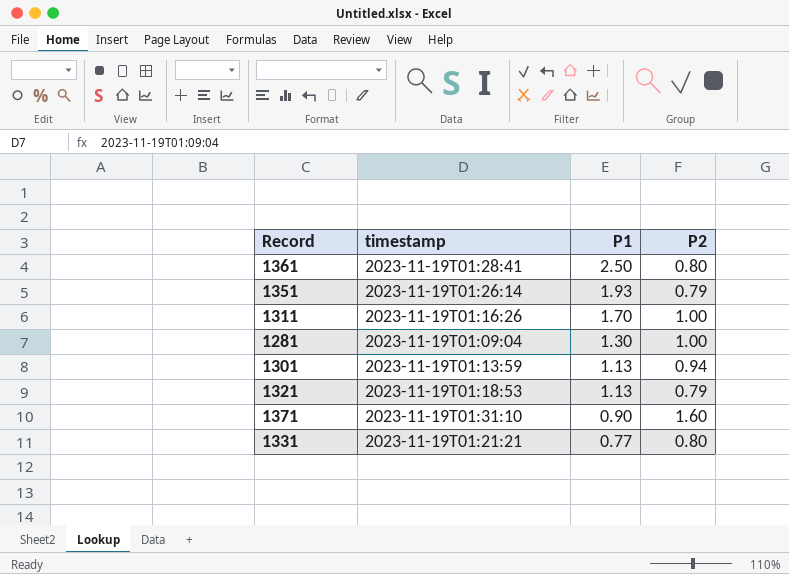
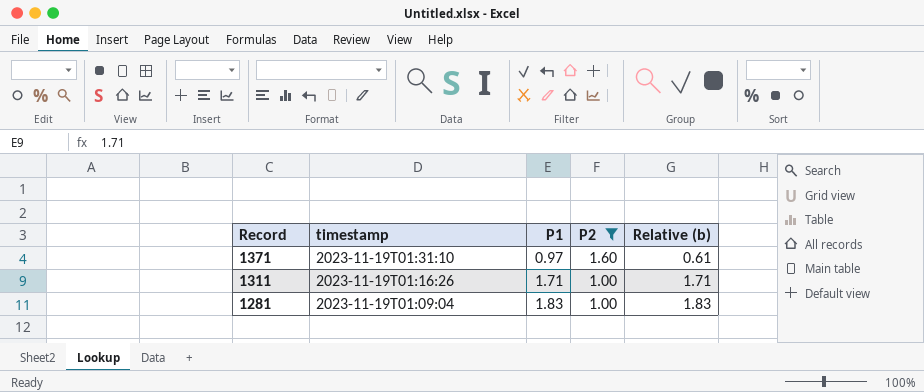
filter: none -> P2 >= 1.00
row order: P1 descending -> Record descending
column Relative (b) | formula: none -> [P1] / [P2]
1371 | P1: 0.90 -> 0.97
1311 | P1: 1.70 -> 1.71
1281 | P1: 1.30 -> 1.83

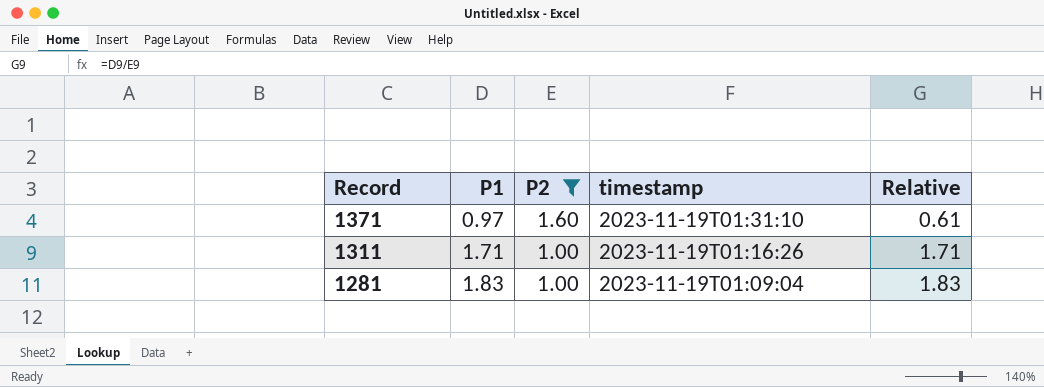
column timestamp | position: 2 -> 4
column name: Relative (b) -> Relative

